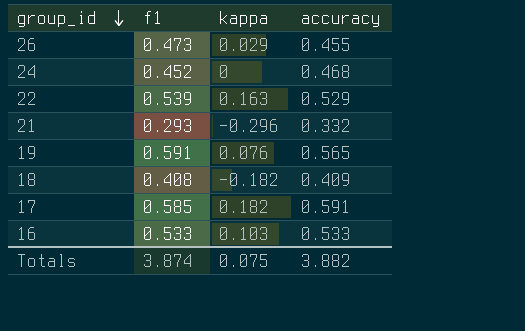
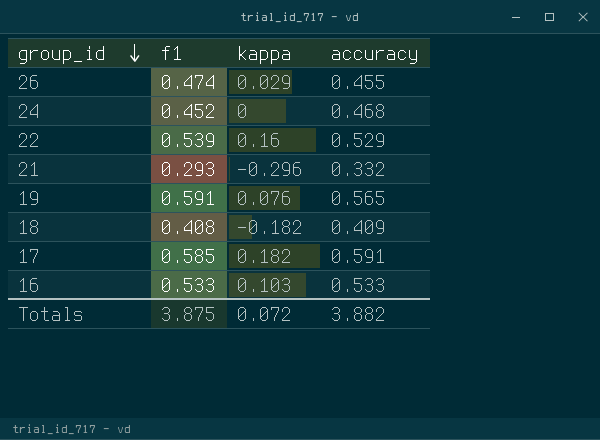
26 | f1: 0.473 -> 0.474
22 | kappa: 0.163 -> 0.16
Totals | f1: 3.874 -> 3.875
Totals | kappa: 0.075 -> 0.072

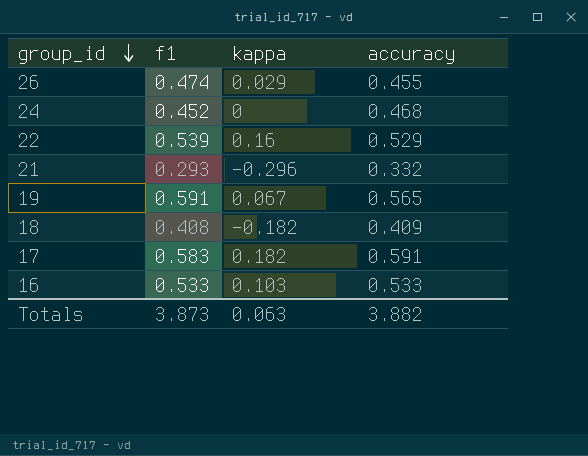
19 | kappa: 0.076 -> 0.067
17 | f1: 0.585 -> 0.583
Totals | f1: 3.875 -> 3.873
Totals | kappa: 0.072 -> 0.063

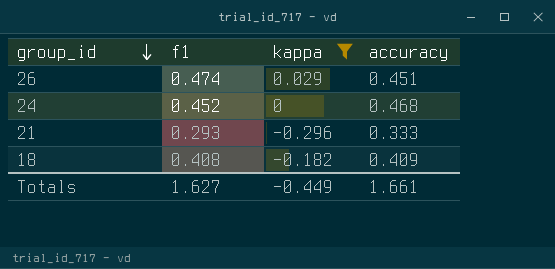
filter: none -> kappa <= 0.029
26 | accuracy: 0.455 -> 0.451
21 | accuracy: 0.332 -> 0.333
Totals | f1: 3.873 -> 1.627
Totals | kappa: 0.063 -> -0.449
Totals | accuracy: 3.882 -> 1.661

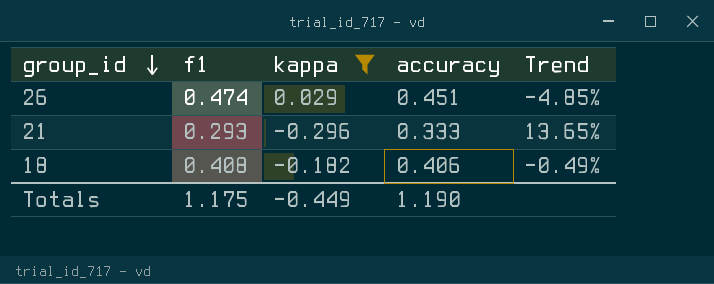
column Trend | formula: none -> ([accuracy] - [f1]) / [f1]
row 24: 0.452 | 0 | 0.468 -> none
18 | accuracy: 0.409 -> 0.406
Totals | f1: 1.627 -> 1.175
Totals | accuracy: 1.661 -> 1.190

